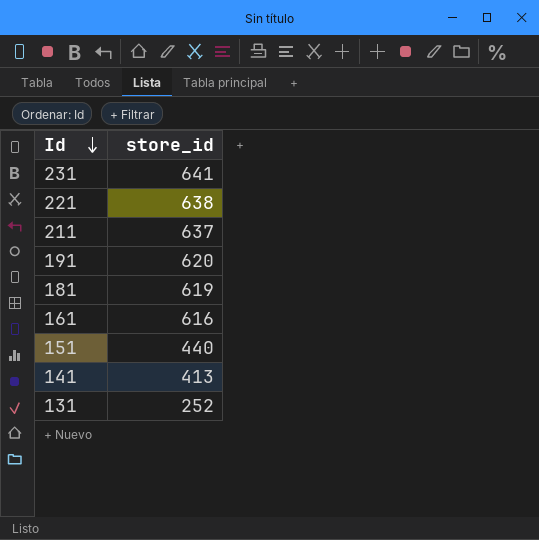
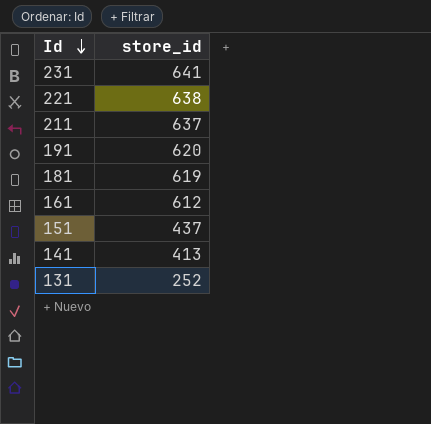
161 | store_id: 616 -> 612
151 | store_id: 440 -> 437

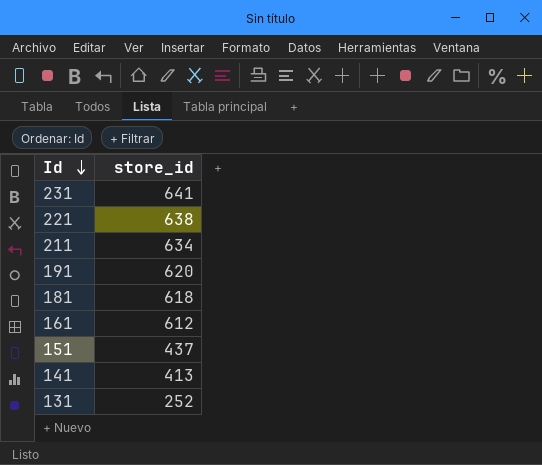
211 | store_id: 637 -> 634
181 | store_id: 619 -> 618

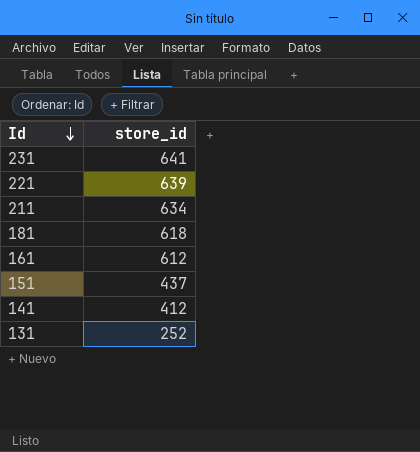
row 191: 620 -> none
221 | store_id: 638 -> 639
141 | store_id: 413 -> 412

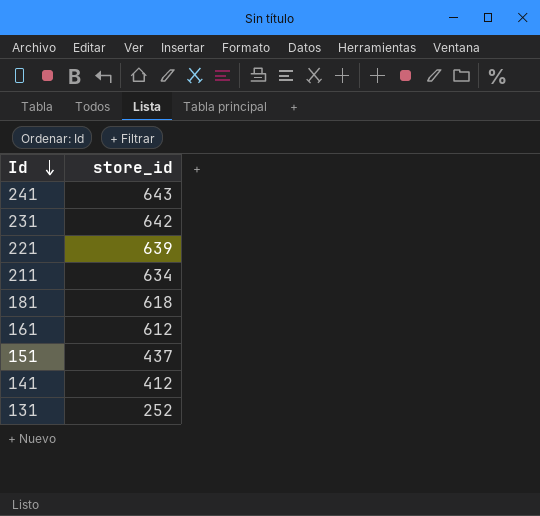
row 241: none -> 643
231 | store_id: 641 -> 642

